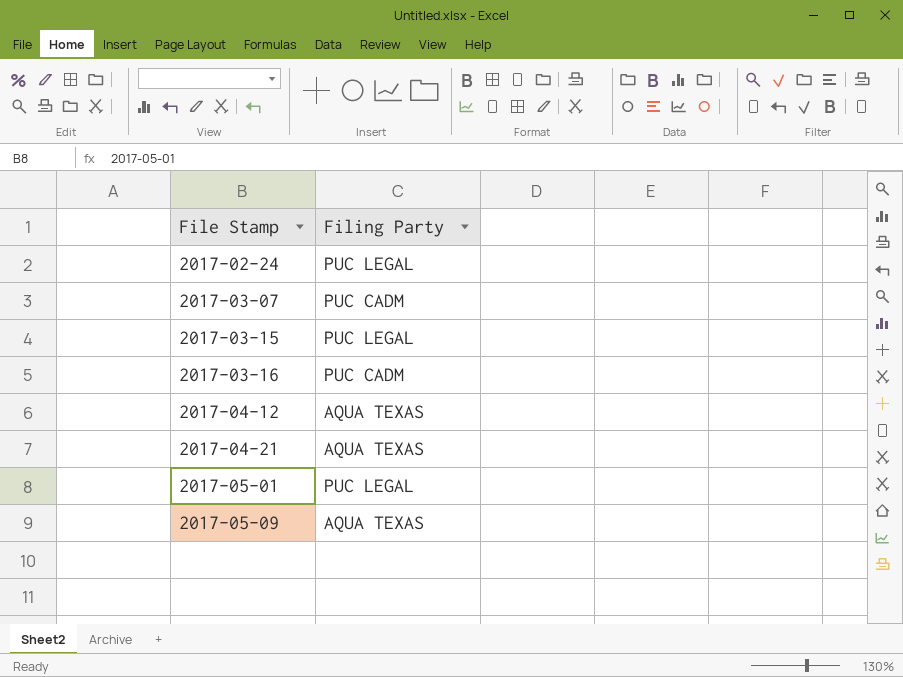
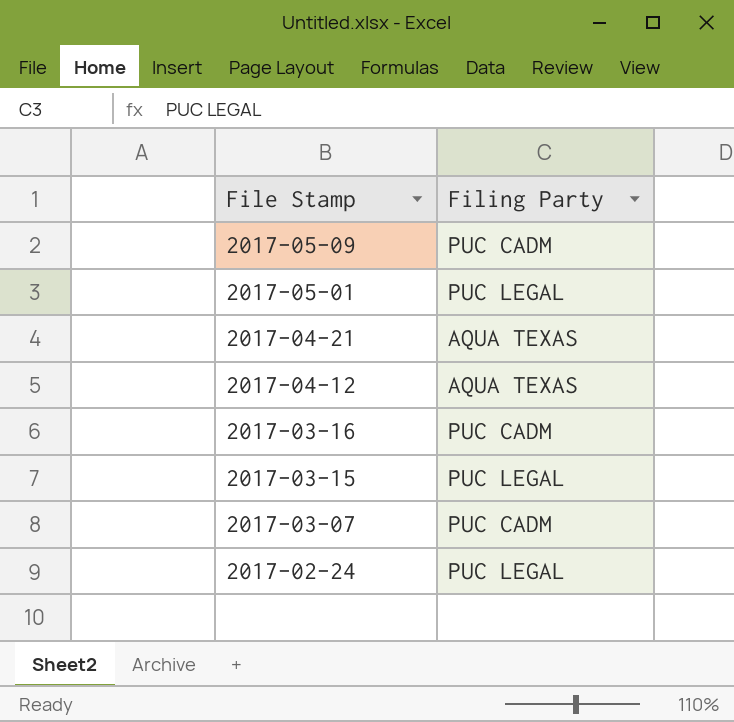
row order: File Stamp ascending -> File Stamp descending
2017-05-09 | Filing Party: AQUA TEXAS -> PUC CADM

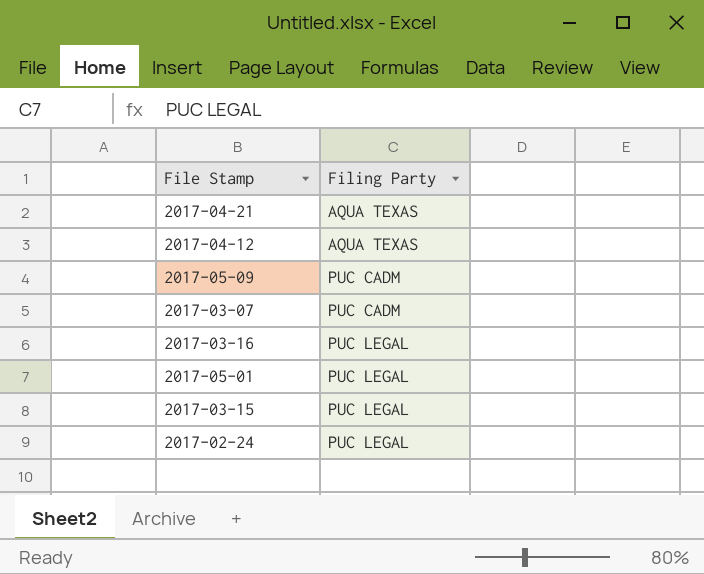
row order: File Stamp descending -> Filing Party ascending
2017-03-16 | Filing Party: PUC CADM -> PUC LEGAL

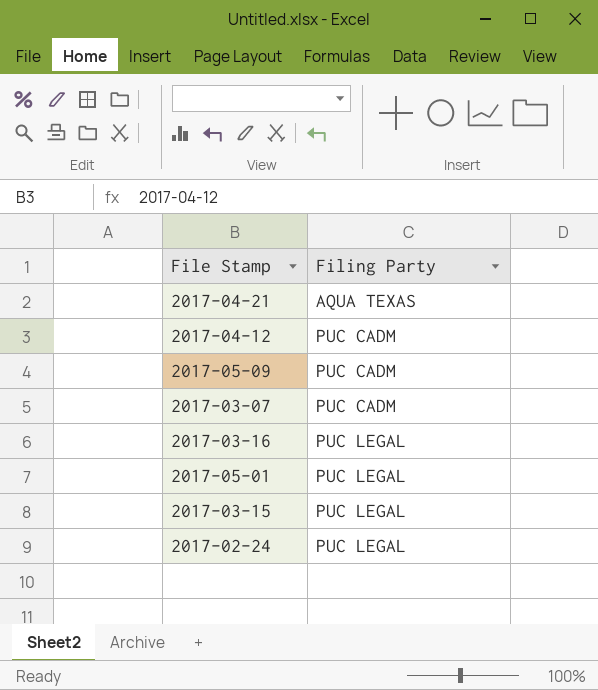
2017-04-12 | Filing Party: AQUA TEXAS -> PUC CADM

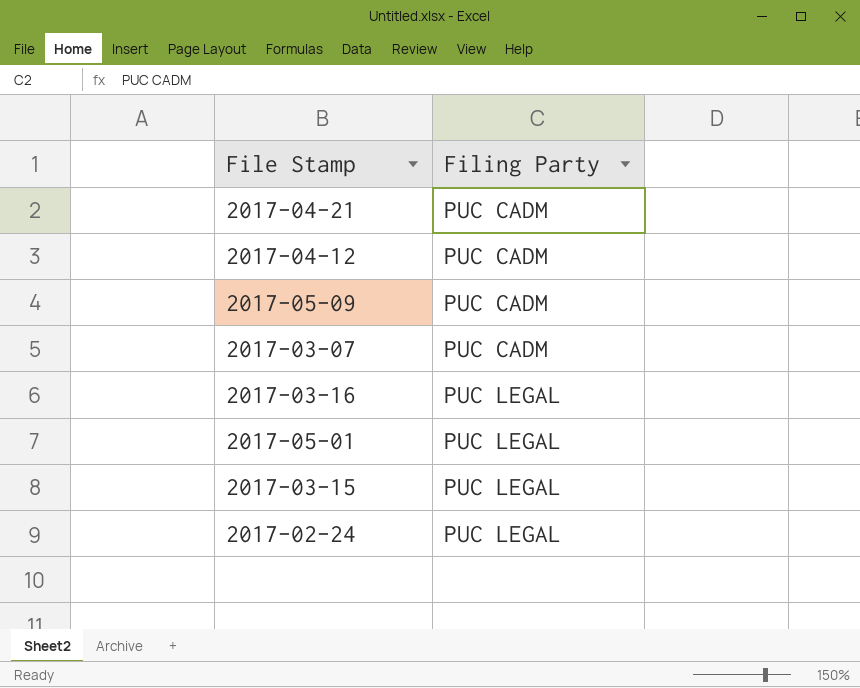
2017-04-21 | Filing Party: AQUA TEXAS -> PUC CADM

